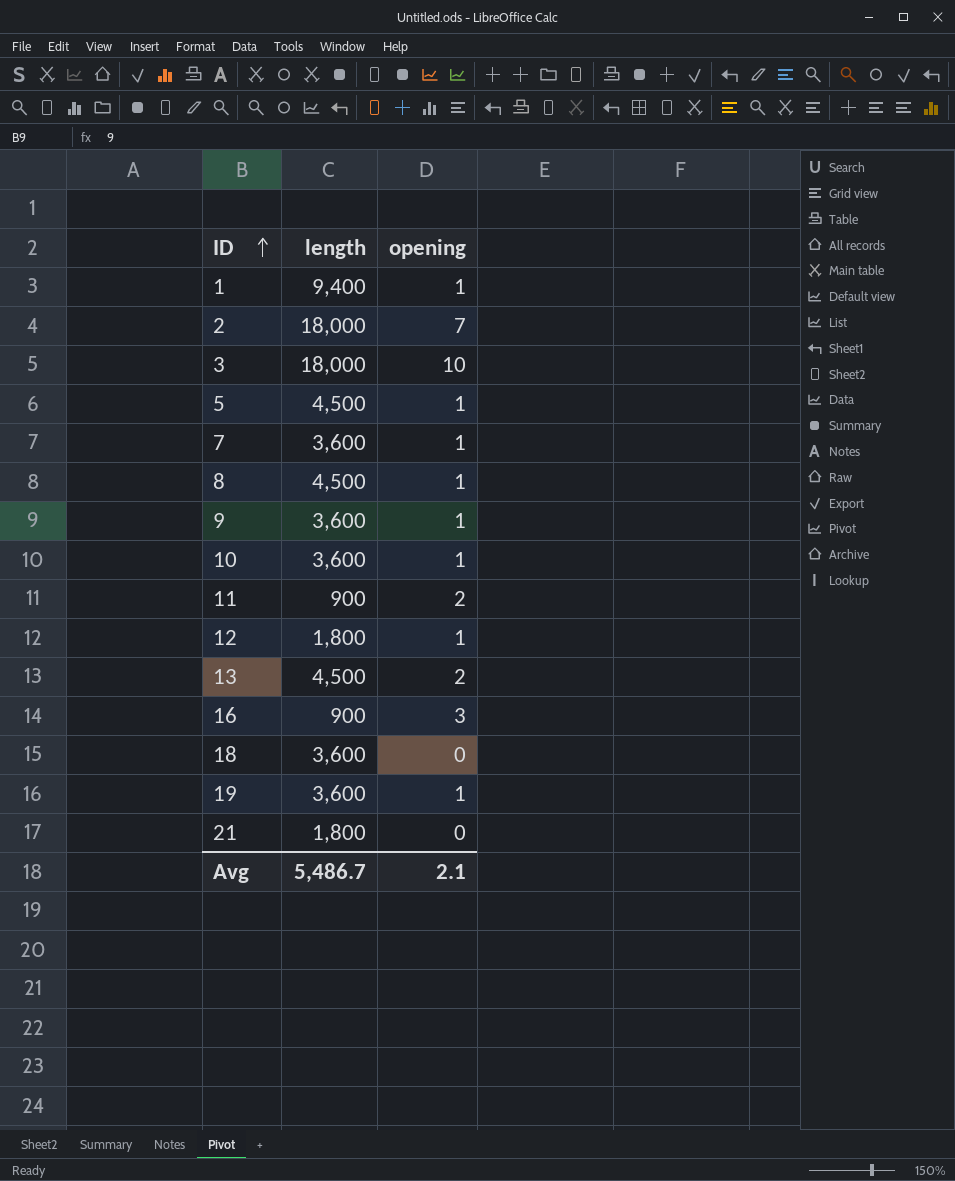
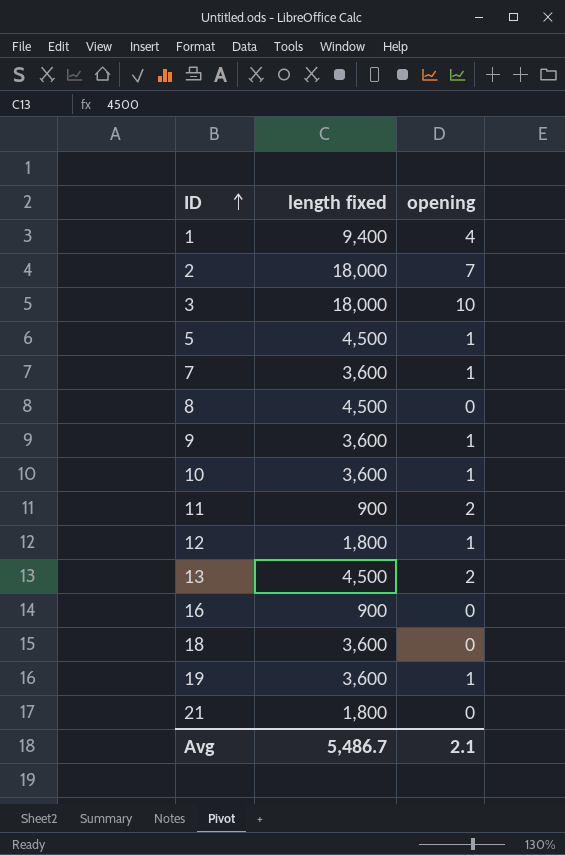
column name: length -> length fixed
1 | opening: 1 -> 4
8 | opening: 1 -> 0
16 | opening: 3 -> 0

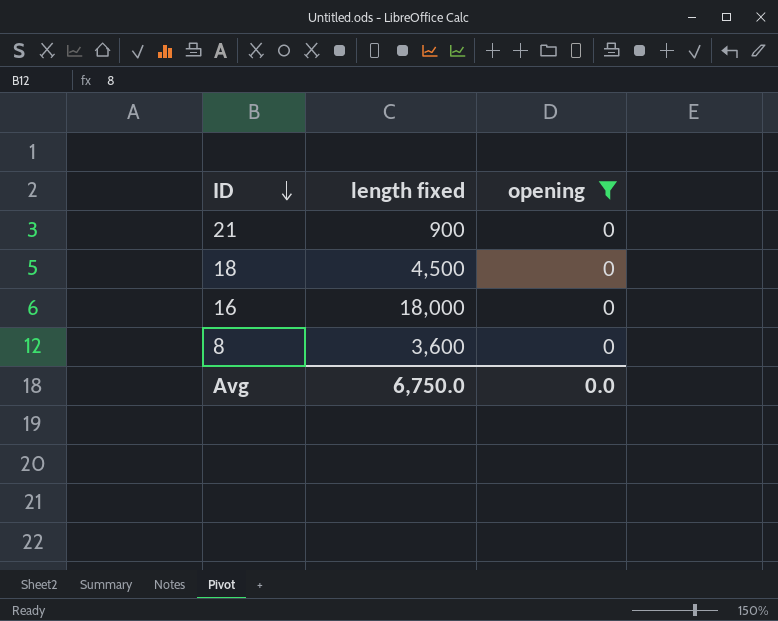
filter: none -> opening = 0
row order: ID ascending -> ID descending
21 | length fixed: 1,800 -> 900
18 | length fixed: 3,600 -> 4,500
16 | length fixed: 900 -> 18,000
8 | length fixed: 4,500 -> 3,600
Avg | length fixed: 5,486.7 -> 6,750.0
Avg | opening: 2.1 -> 0.0

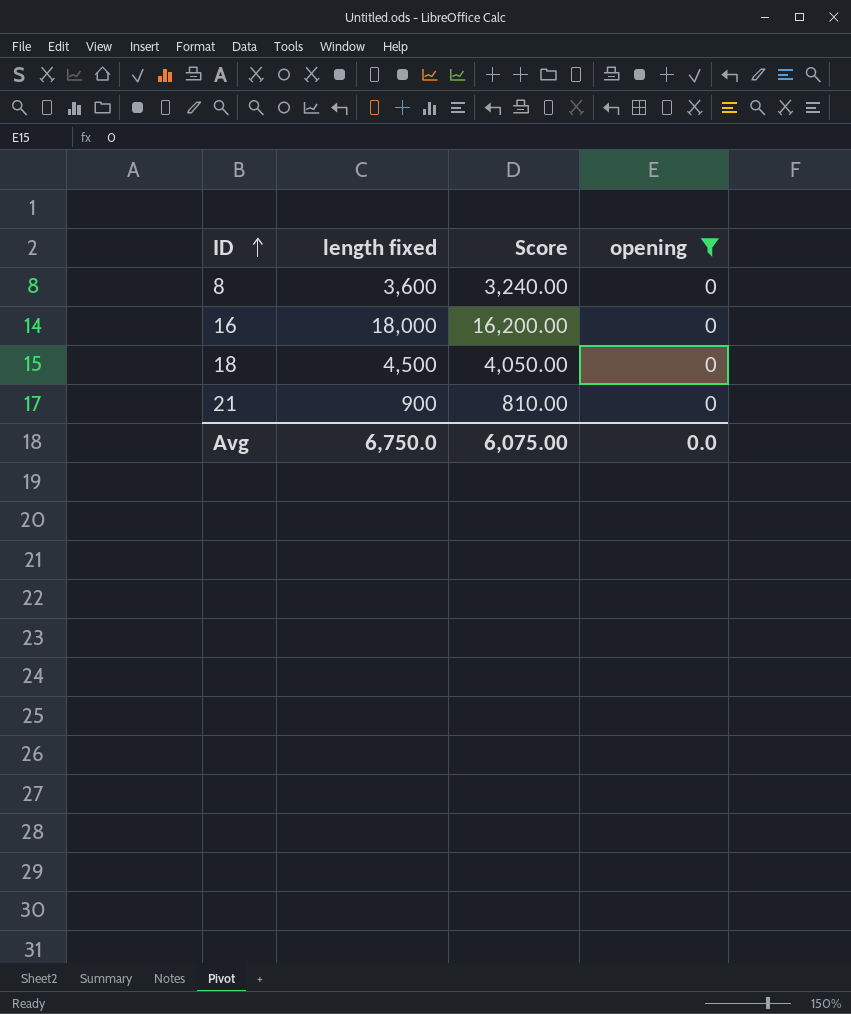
row order: ID descending -> ID ascending
column Score | formula: none -> [length fixed] * 0.9

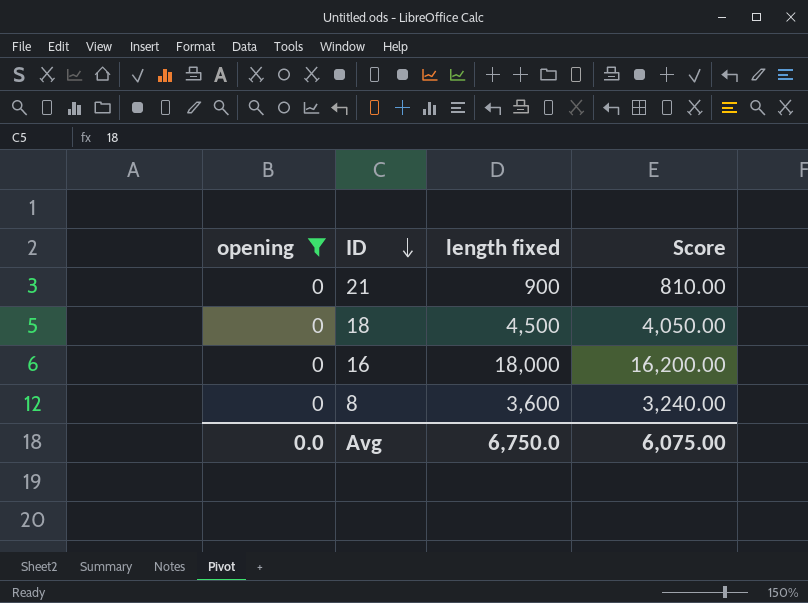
row order: ID ascending -> ID descending
column opening | position: 4 -> 1

